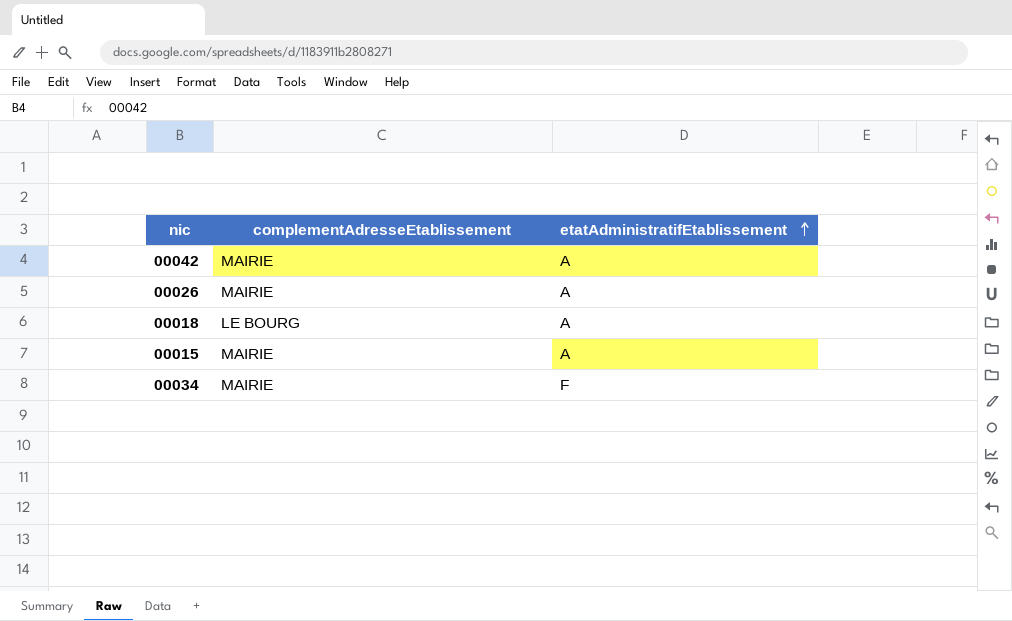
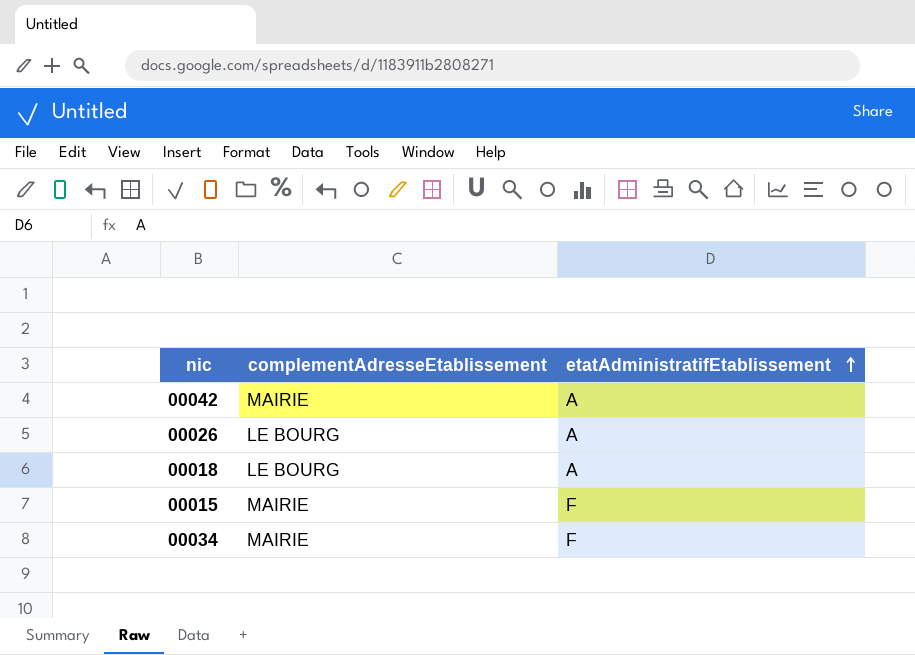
00026 | complementAdresseEtablissement: MAIRIE -> LE BOURG
00015 | etatAdministratifEtablissement: A -> F

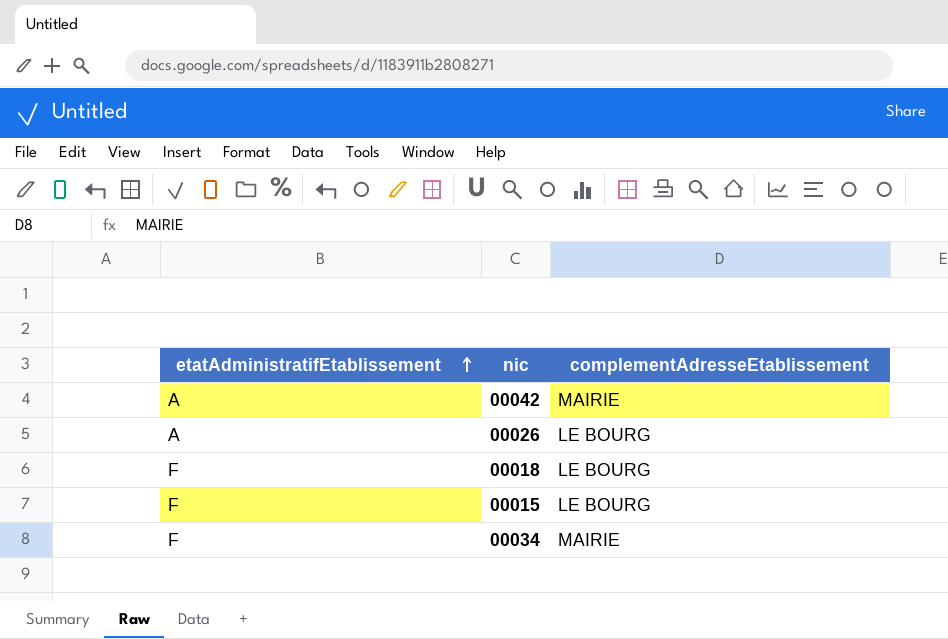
column etatAdministratifEtablissement | position: 3 -> 1
00018 | etatAdministratifEtablissement: A -> F
00015 | complementAdresseEtablissement: MAIRIE -> LE BOURG

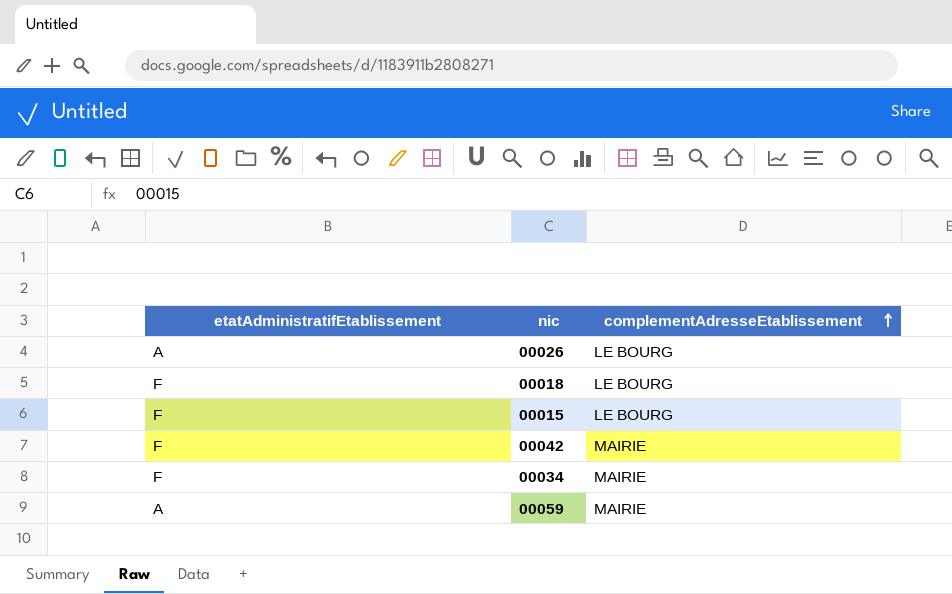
row order: etatAdministratifEtablissement ascending -> complementAdresseEtablissement ascending
00042 | etatAdministratifEtablissement: A -> F
row 00059: none -> A | MAIRIE

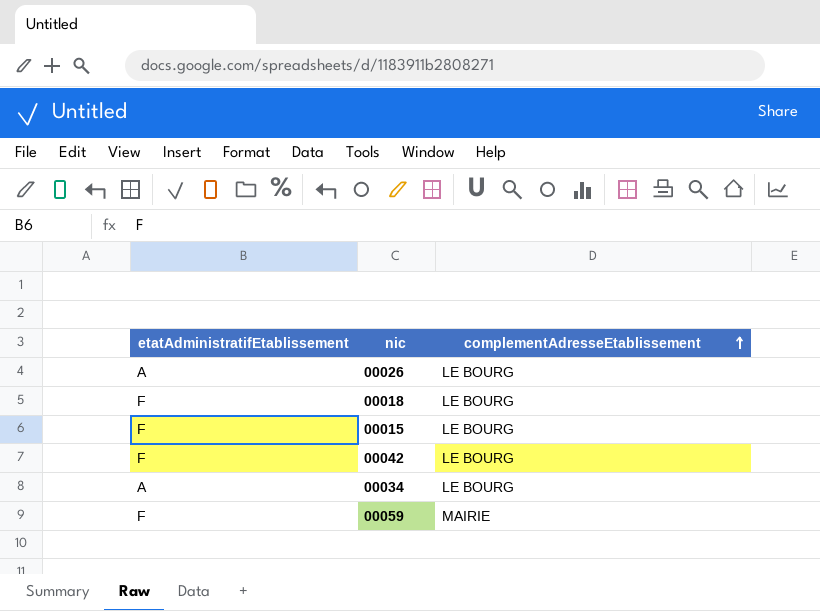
00042 | complementAdresseEtablissement: MAIRIE -> LE BOURG
00034 | etatAdministratifEtablissement: F -> A
00034 | complementAdresseEtablissement: MAIRIE -> LE BOURG
00059 | etatAdministratifEtablissement: A -> F

